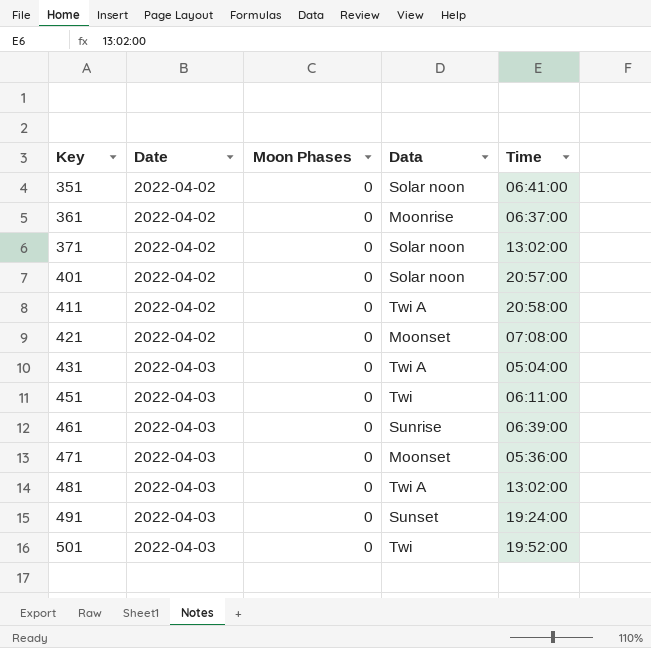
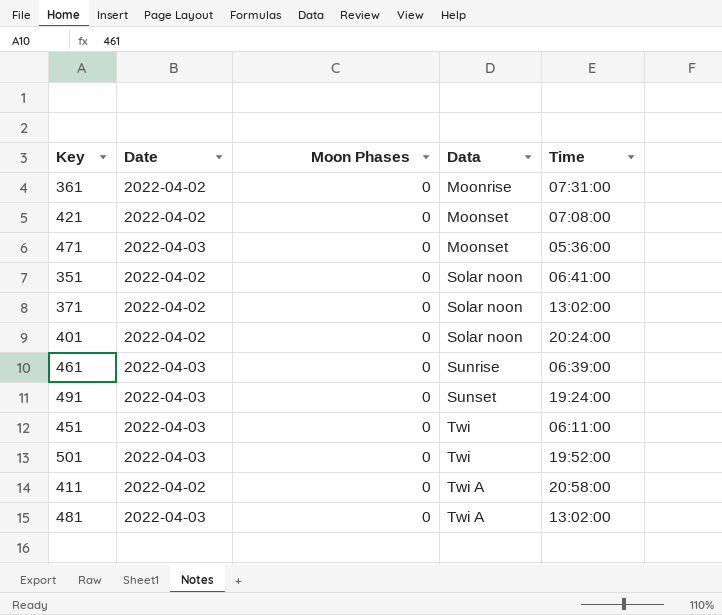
row order: Key ascending -> Data ascending
row 431: 2022-04-03 | 0 | Twi A | 05:04:00 -> none
361 | Time: 06:37:00 -> 07:31:00
401 | Time: 20:57:00 -> 20:24:00

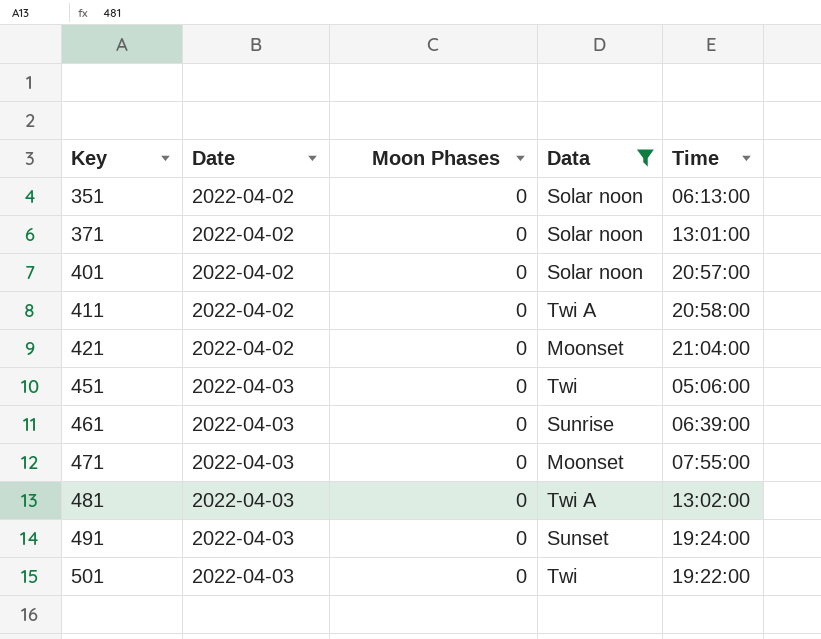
filter: none -> Data != Moonrise
row order: Data ascending -> Key ascending
351 | Time: 06:41:00 -> 06:13:00
371 | Time: 13:02:00 -> 13:01:00
401 | Time: 20:24:00 -> 20:57:00
421 | Time: 07:08:00 -> 21:04:00
451 | Time: 06:11:00 -> 05:06:00
471 | Time: 05:36:00 -> 07:55:00
501 | Time: 19:52:00 -> 19:22:00

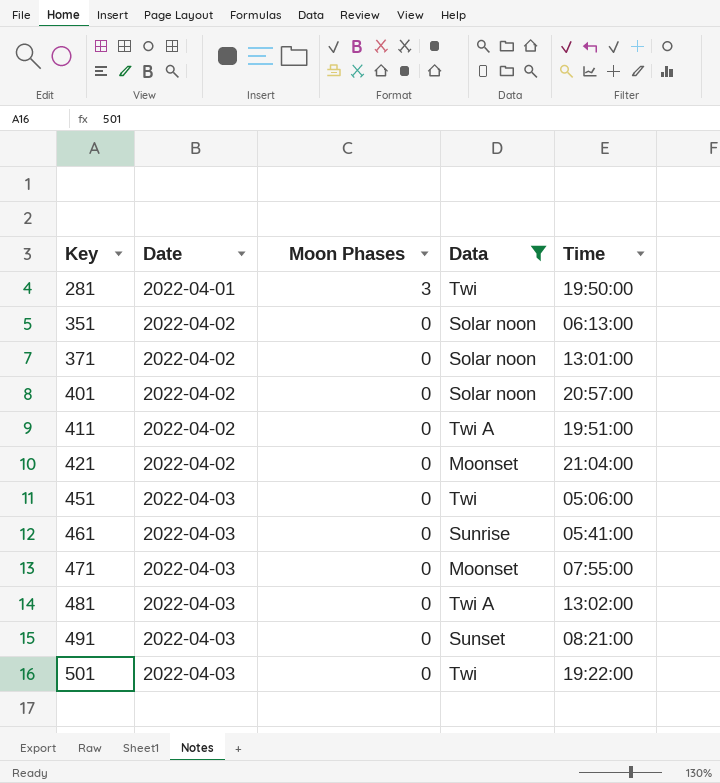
row 281: none -> 2022-04-01 | 3 | Twi | 19:50:00
411 | Time: 20:58:00 -> 19:51:00
461 | Time: 06:39:00 -> 05:41:00
491 | Time: 19:24:00 -> 08:21:00

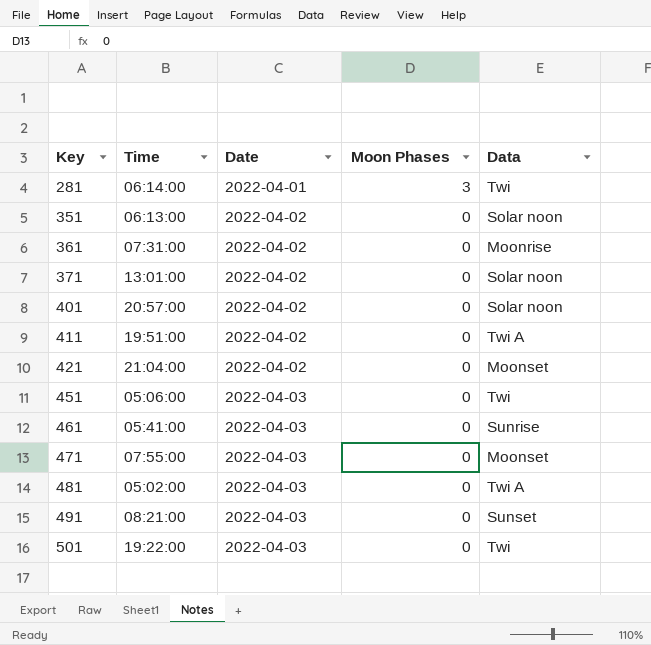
filter: Data != Moonrise -> none
column Time | position: 5 -> 2
281 | Time: 19:50:00 -> 06:14:00
481 | Time: 13:02:00 -> 05:02:00

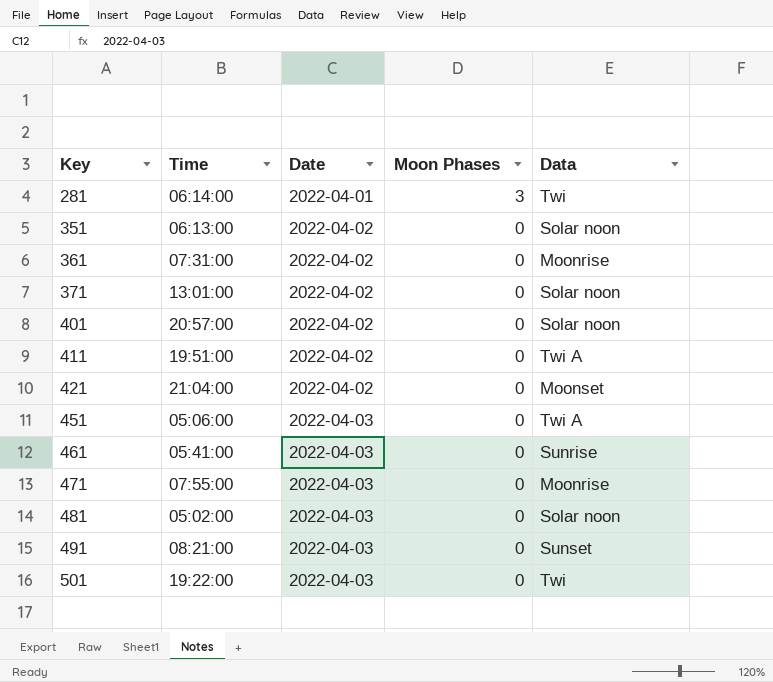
451 | Data: Twi -> Twi A
471 | Data: Moonset -> Moonrise
481 | Data: Twi A -> Solar noon

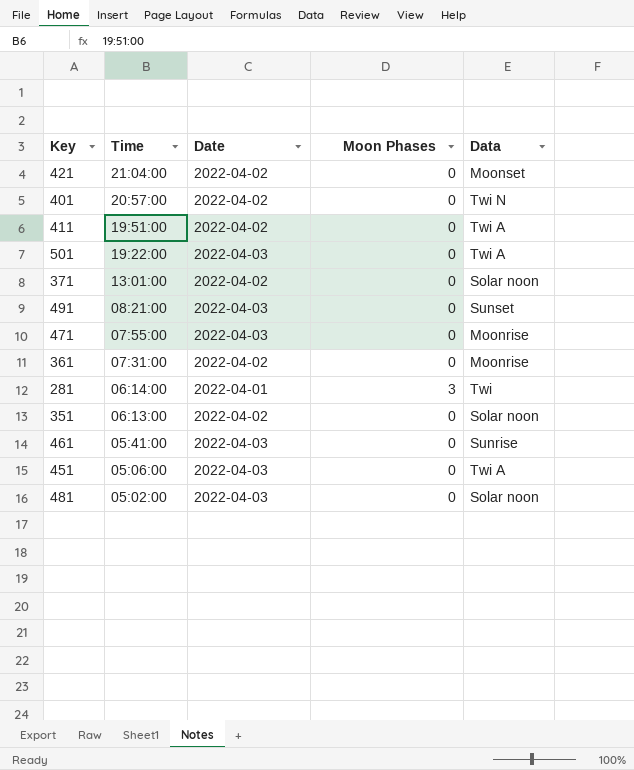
row order: Key ascending -> Time descending
401 | Data: Solar noon -> Twi N
501 | Data: Twi -> Twi A

